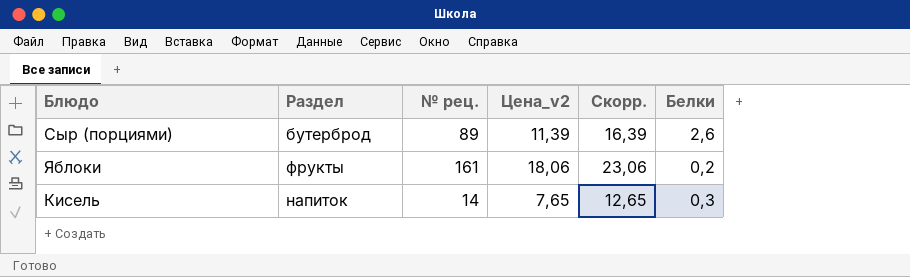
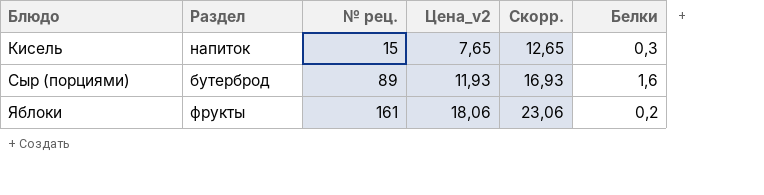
row order: none -> Блюдо ascending
Кисель | № рец.: 14 -> 15
Сыр (порциями) | Цена_v2: 11,39 -> 11,93
Сыр (порциями) | Скорр.: 16,39 -> 16,93
Сыр (порциями) | Белки: 2,6 -> 1,6

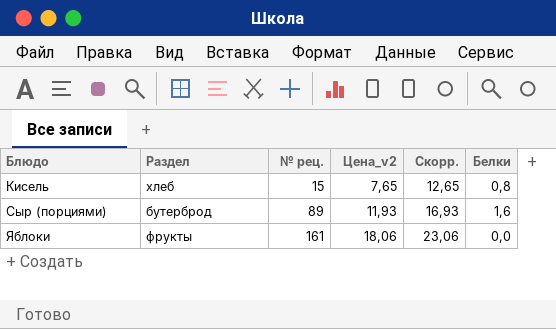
Кисель | Раздел: напиток -> хлеб
Кисель | Белки: 0,3 -> 0,8
Яблоки | Белки: 0,2 -> 0,0

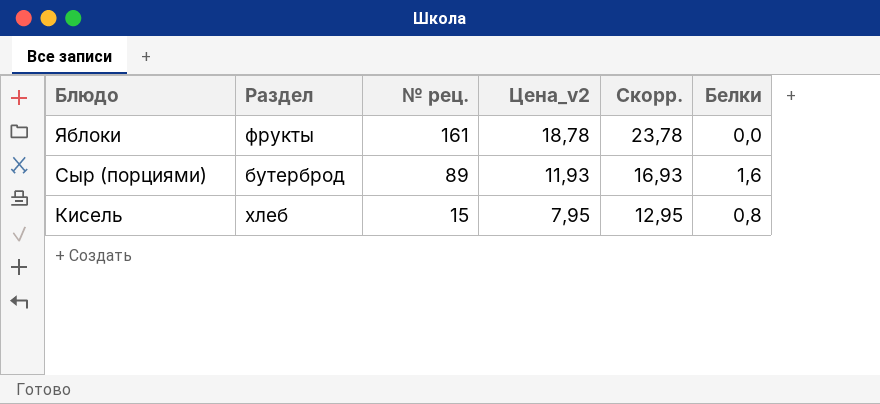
row order: Блюдо ascending -> Блюдо descending
Яблоки | Цена_v2: 18,06 -> 18,78
Яблоки | Скорр.: 23,06 -> 23,78
Кисель | Цена_v2: 7,65 -> 7,95
Кисель | Скорр.: 12,65 -> 12,95

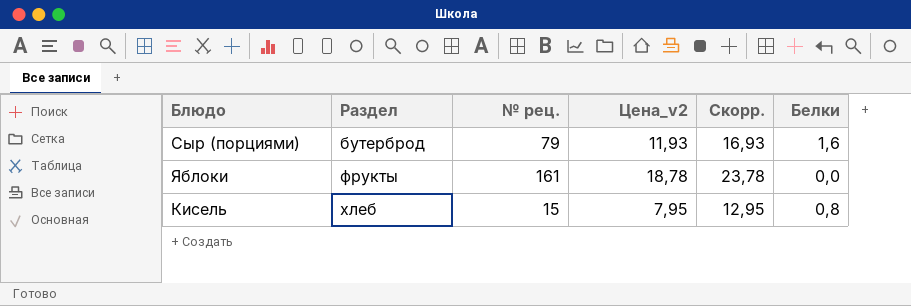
row order: Блюдо descending -> Раздел ascending
Сыр (порциями) | № рец.: 89 -> 79

